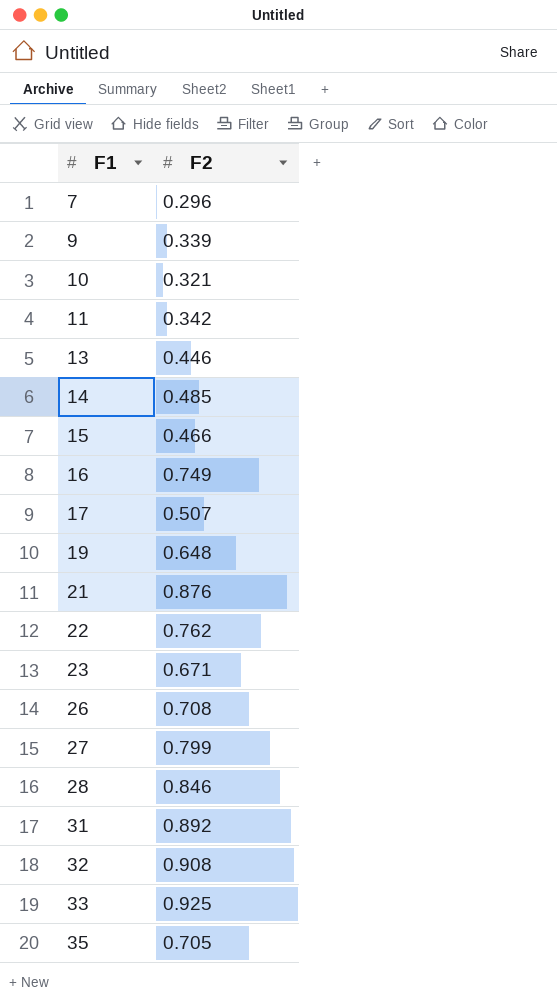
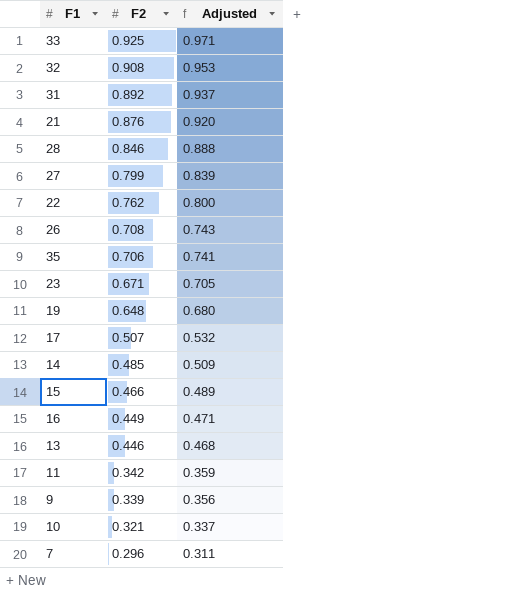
row order: F1 ascending -> F2 descending
column Adjusted | formula: none -> [F2] * 1.05
35 | F2: 0.705 -> 0.706
16 | F2: 0.749 -> 0.449

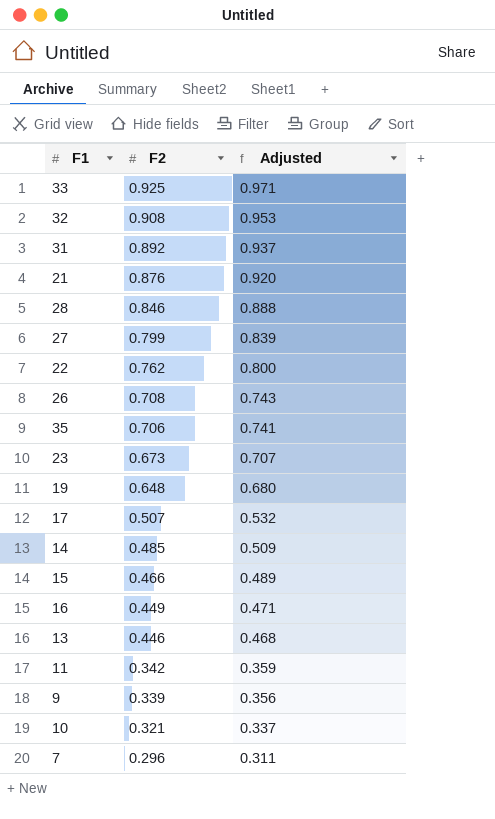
23 | F2: 0.671 -> 0.673
23 | Adjusted: 0.705 -> 0.707

